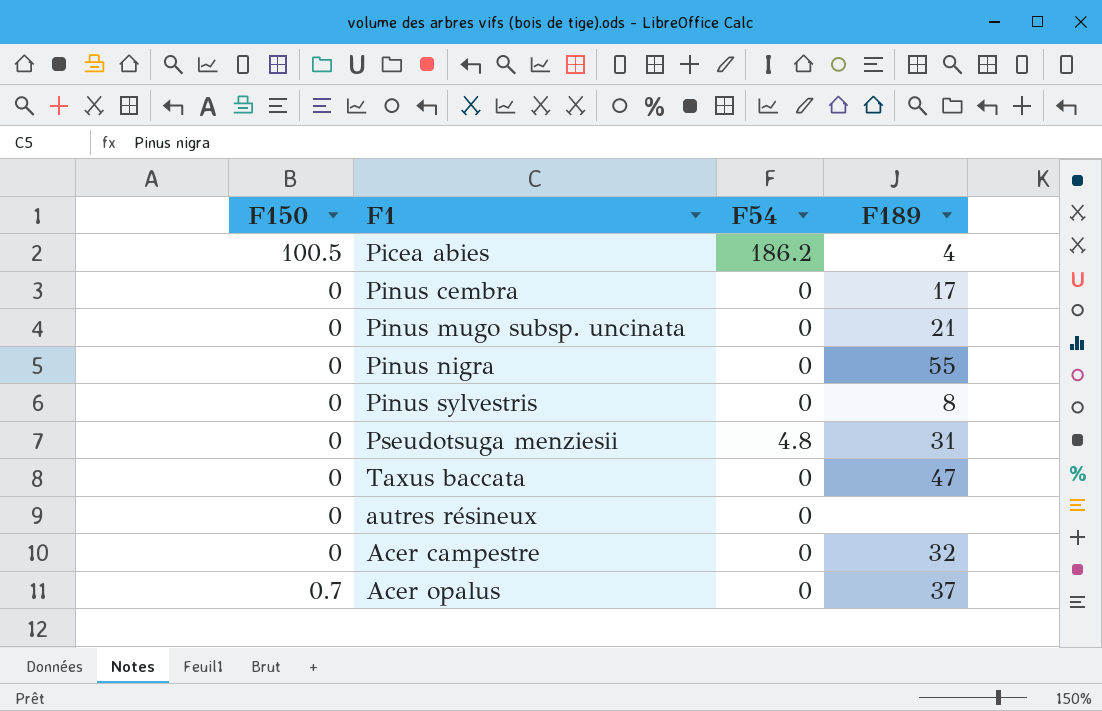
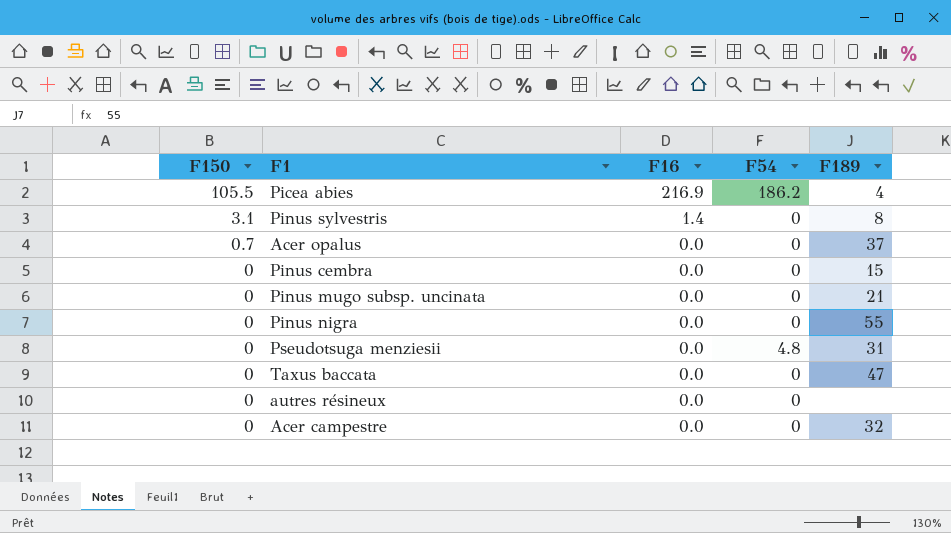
row order: none -> F150 descending
column F16 | position: none -> 3
Picea abies | F150: 100.5 -> 105.5
Pinus sylvestris | F150: 0 -> 3.1
Pinus cembra | F189: 17 -> 15

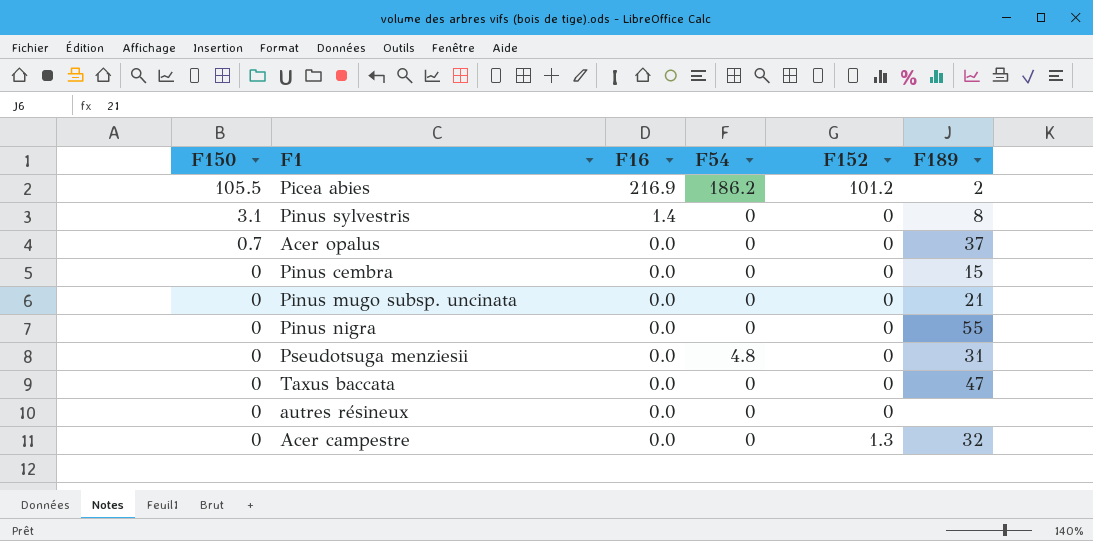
column F152 | position: none -> 5
Picea abies | F189: 4 -> 2

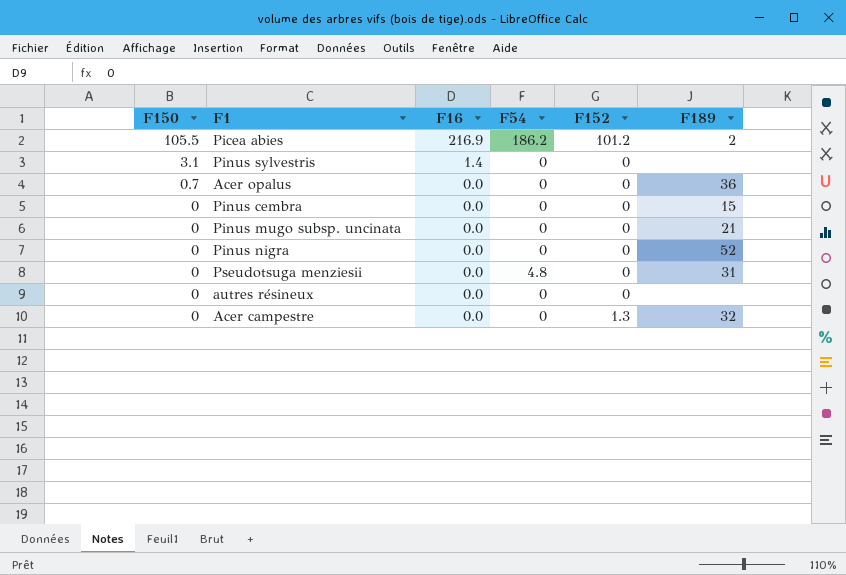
row Taxus baccata: 0 | 0.0 | 0 | 0 | 47 -> none
Pinus sylvestris | F189: 8 -> none
Acer opalus | F189: 37 -> 36
Pinus nigra | F189: 55 -> 52

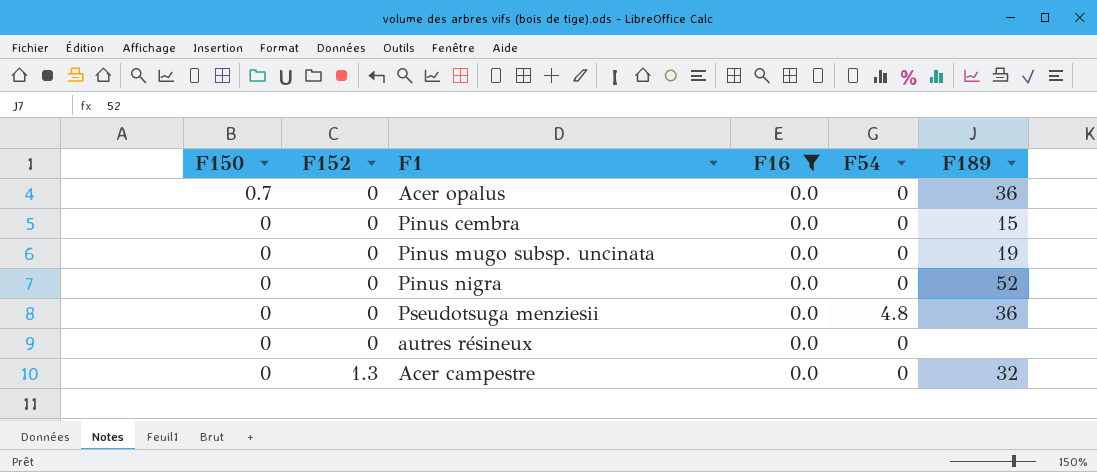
filter: none -> F16 = 0.0
column F152 | position: 5 -> 2
Pinus mugo subsp. uncinata | F189: 21 -> 19
Pseudotsuga menziesii | F189: 31 -> 36

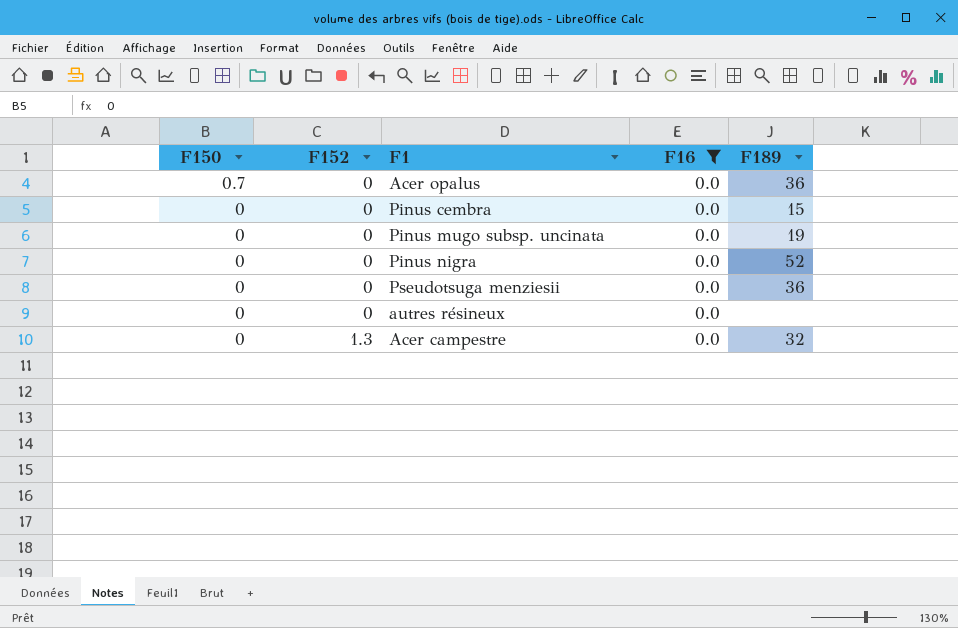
column F54 | position: 5 -> none

